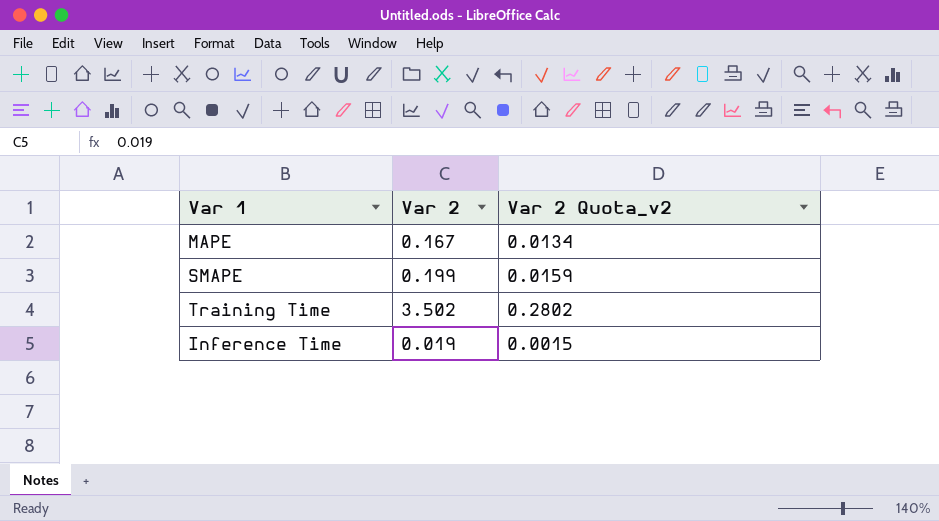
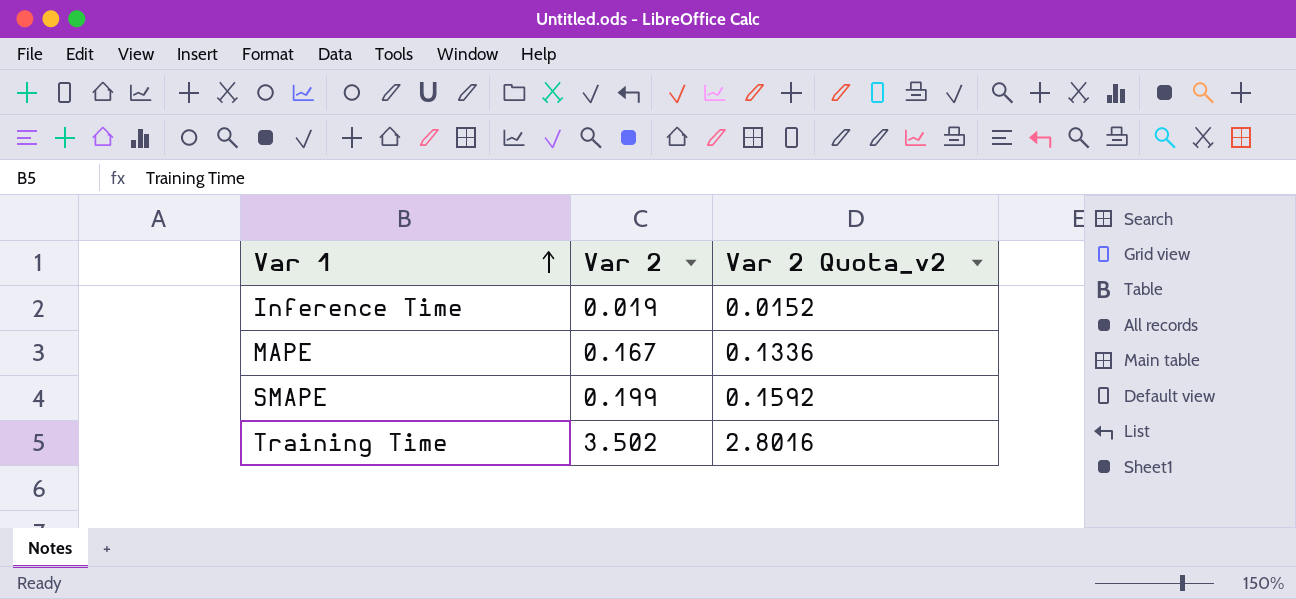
row order: none -> Var 1 ascending
column Var 2 Quota_v2 | formula: [Var 2] * 0.08 -> [Var 2] * 0.8

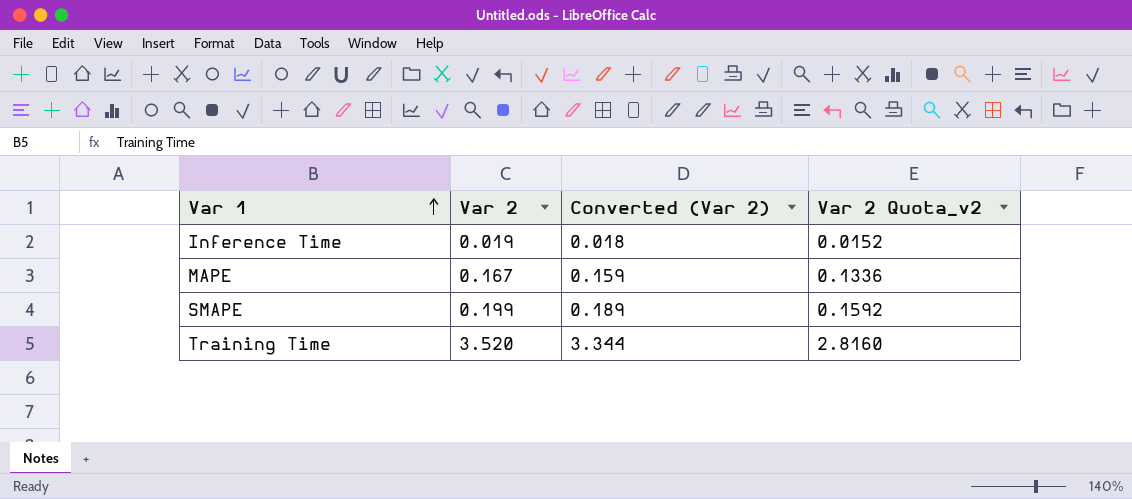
column Converted (Var 2) | formula: none -> [Var 2] * 0.95
Training Time | Var 2: 3.502 -> 3.520
Training Time | Var 2 Quota_v2: 2.8016 -> 2.8160

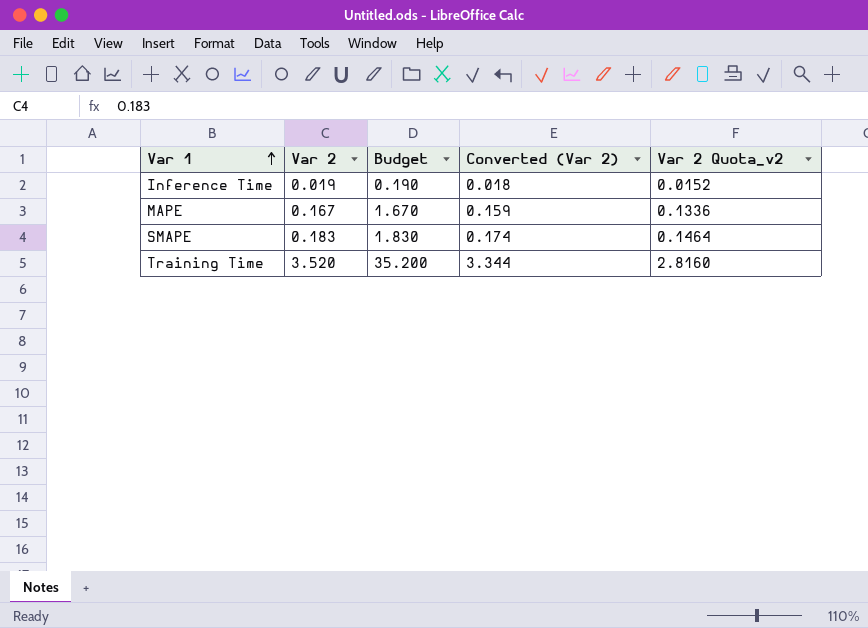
column Budget | formula: none -> [Var 2] * 10
SMAPE | Var 2: 0.199 -> 0.183
SMAPE | Converted (Var 2): 0.189 -> 0.174
SMAPE | Var 2 Quota_v2: 0.1592 -> 0.1464

